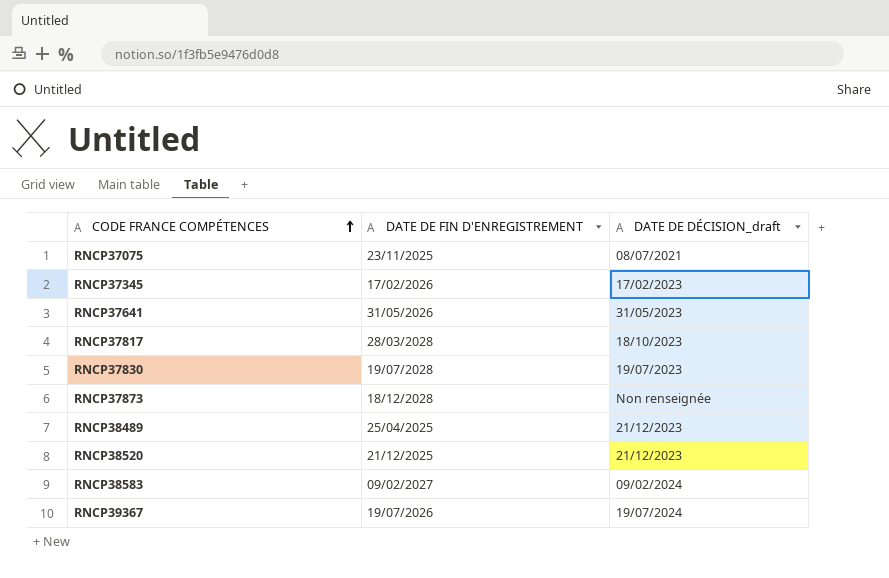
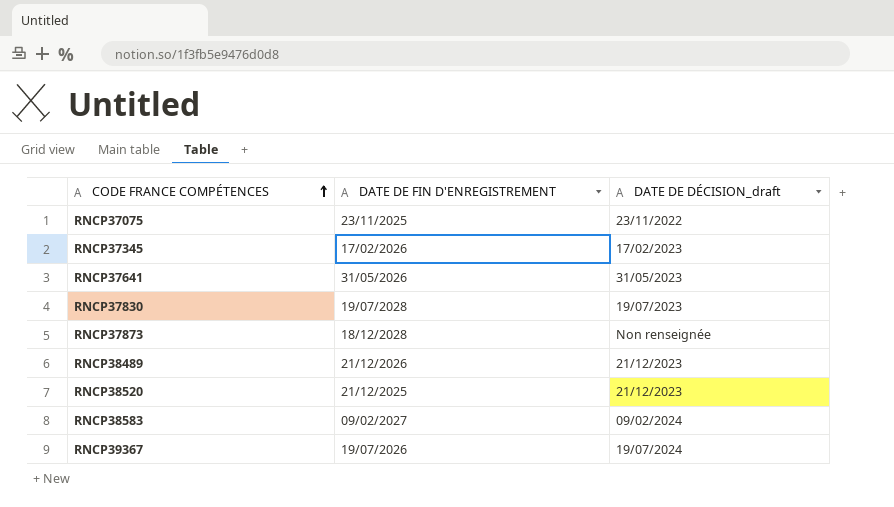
row RNCP37817: 28/03/2028 | 18/10/2023 -> none
RNCP37075 | DATE DE DÉCISION_draft: 08/07/2021 -> 23/11/2022
RNCP38489 | DATE DE FIN D'ENREGISTREMENT: 25/04/2025 -> 21/12/2026

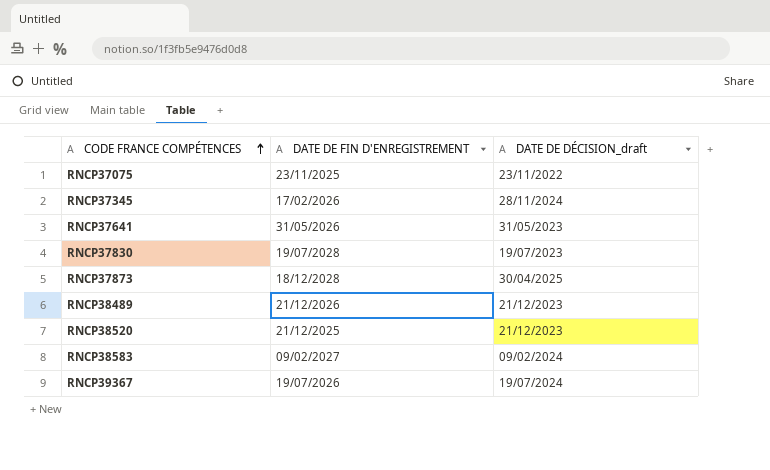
RNCP37345 | DATE DE DÉCISION_draft: 17/02/2023 -> 28/11/2024
RNCP37873 | DATE DE DÉCISION_draft: Non renseignée -> 30/04/2025

